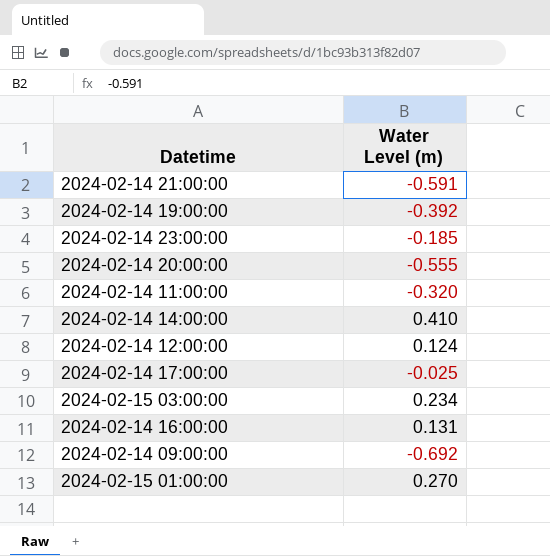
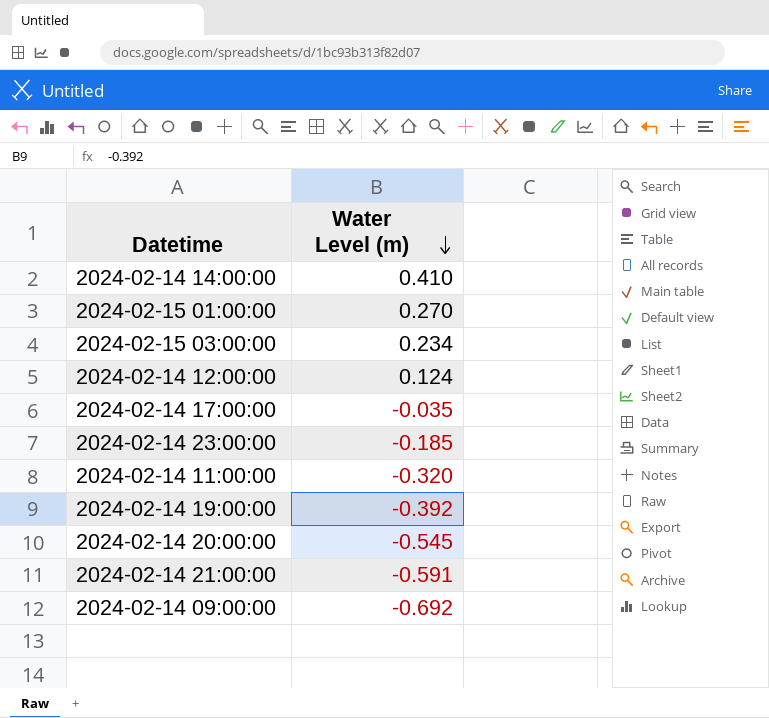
row order: none -> Water Level (m) descending
row 2024-02-14 16:00:00: 0.131 -> none
2024-02-14 17:00:00 | Water Level (m): -0.025 -> -0.035
2024-02-14 20:00:00 | Water Level (m): -0.555 -> -0.545

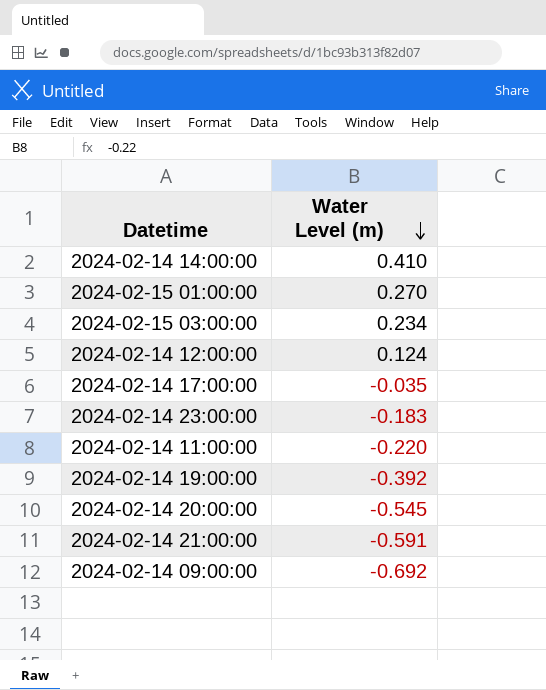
2024-02-14 23:00:00 | Water Level (m): -0.185 -> -0.183
2024-02-14 11:00:00 | Water Level (m): -0.320 -> -0.220

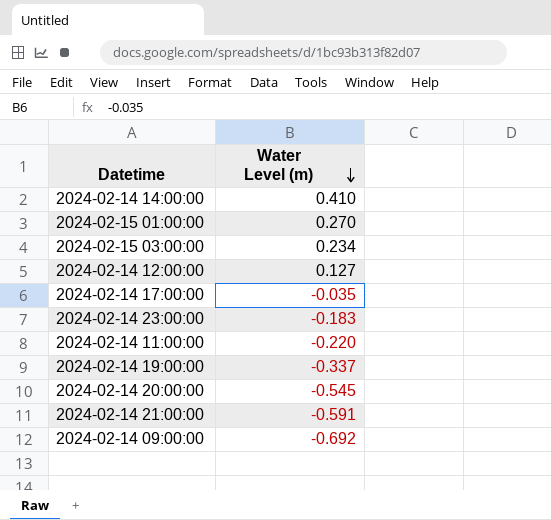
2024-02-14 12:00:00 | Water Level (m): 0.124 -> 0.127
2024-02-14 19:00:00 | Water Level (m): -0.392 -> -0.337

